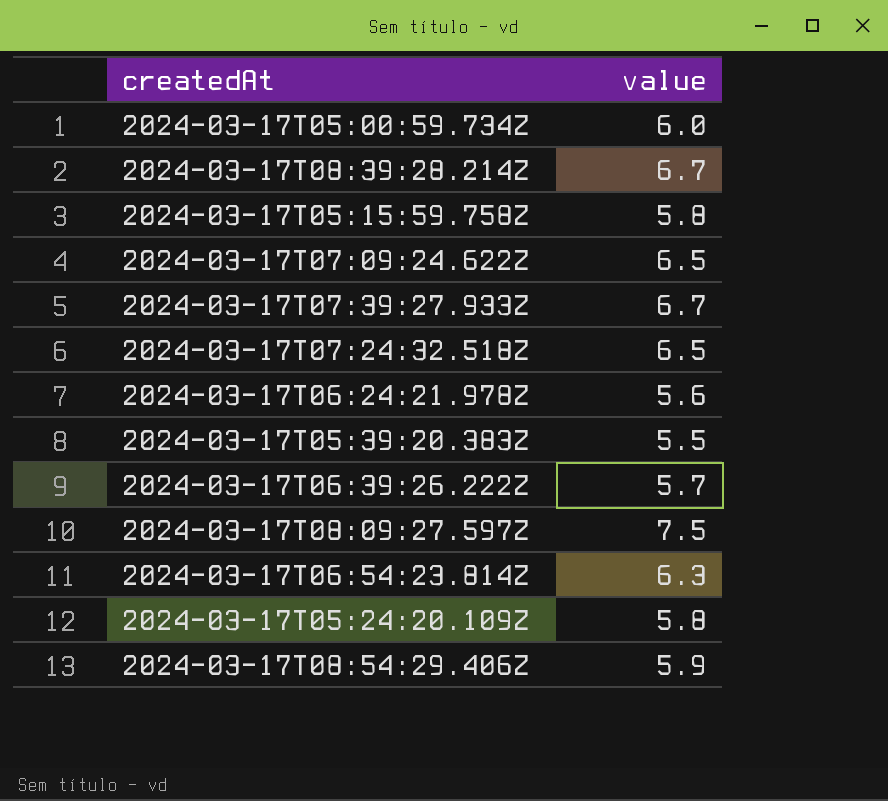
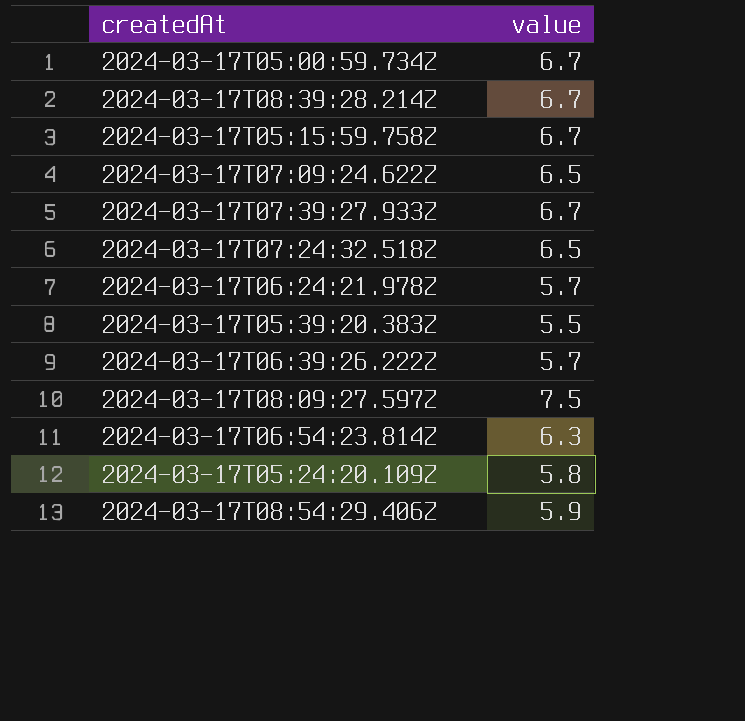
2024-03-17T05:00:59.734Z | value: 6.0 -> 6.7
2024-03-17T05:15:59.758Z | value: 5.8 -> 6.7
2024-03-17T06:24:21.978Z | value: 5.6 -> 5.7

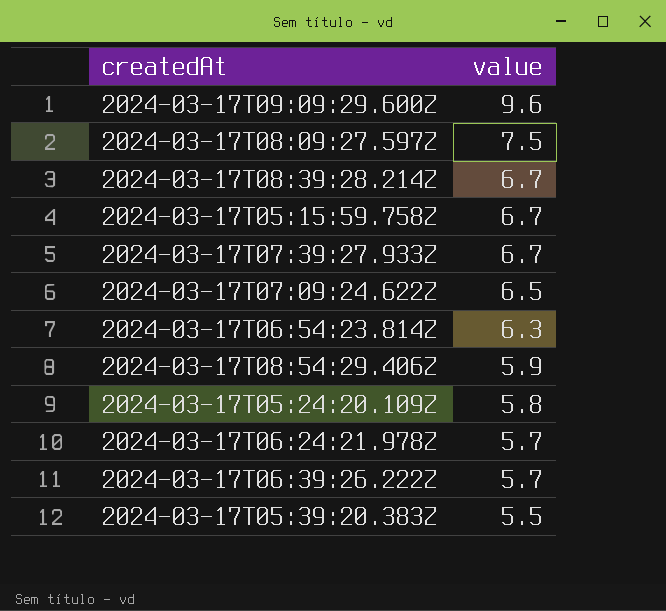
row order: none -> value descending
row 2024-03-17T05:00:59.734Z: 6.7 -> none
row 2024-03-17T07:24:32.518Z: 6.5 -> none
row 2024-03-17T09:09:29.600Z: none -> 9.6

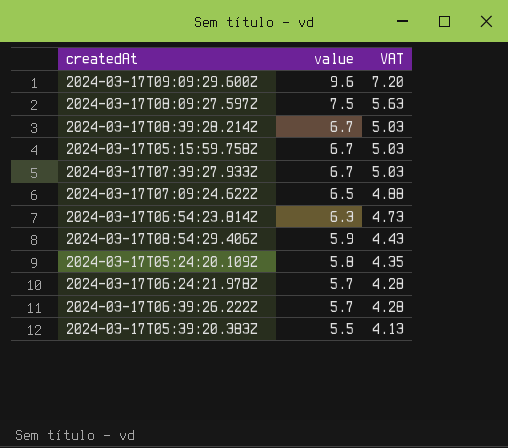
column VAT | formula: none -> [value] * 0.75

